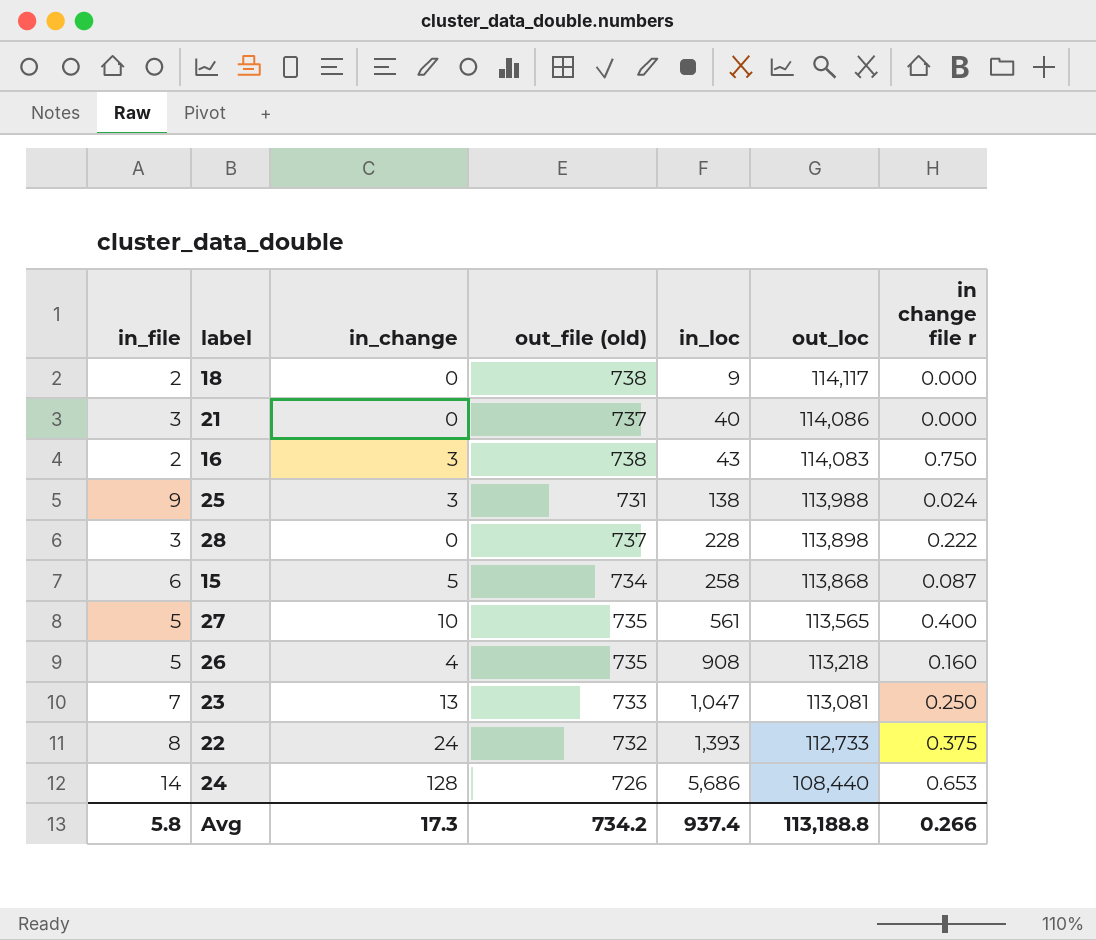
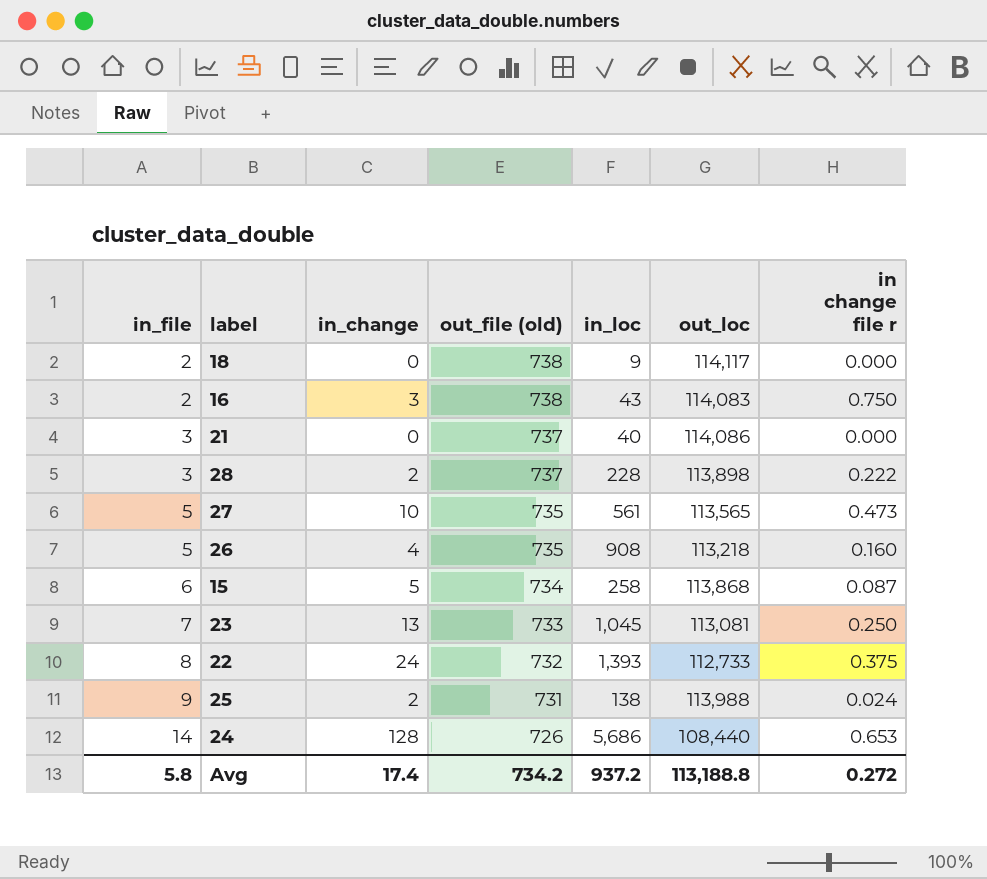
row order: in_loc ascending -> in_file ascending
28 | in_change: 0 -> 2
27 | in change file r: 0.400 -> 0.473
23 | in_loc: 1,047 -> 1,045
25 | in_change: 3 -> 2
Avg | in_change: 17.3 -> 17.4
Avg | in_loc: 937.4 -> 937.2
Avg | in change file r: 0.266 -> 0.272

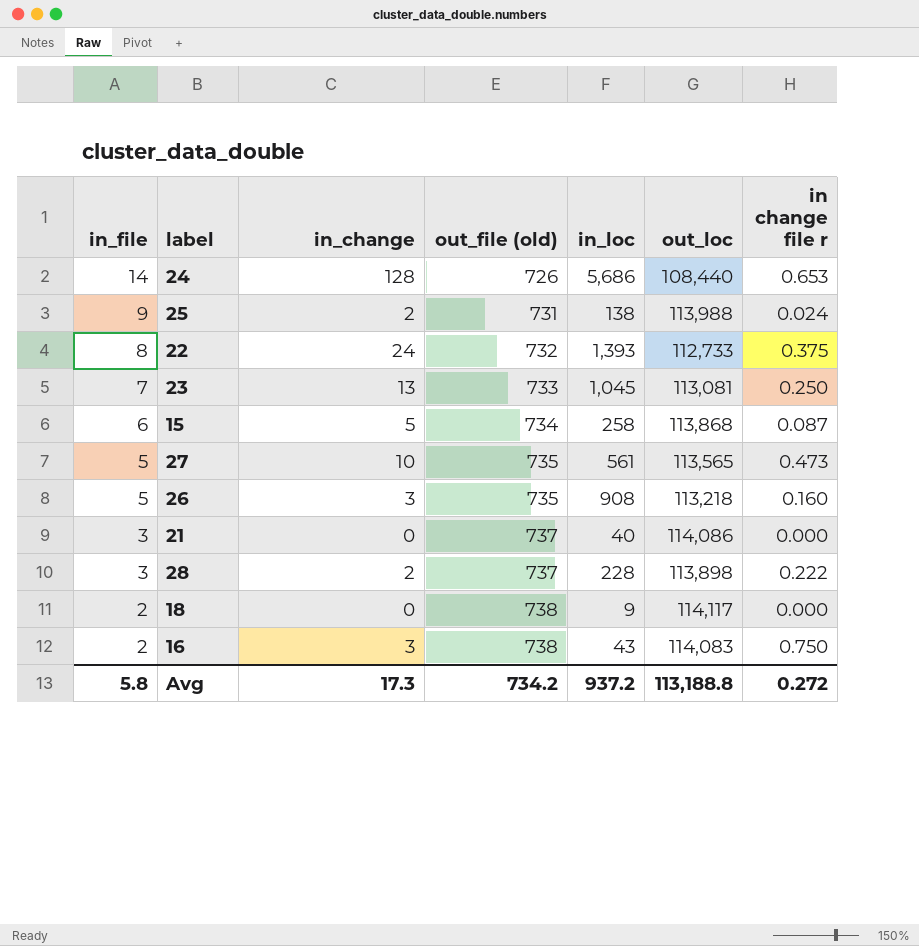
row order: in_file ascending -> in_file descending
26 | in_change: 4 -> 3
Avg | in_change: 17.4 -> 17.3

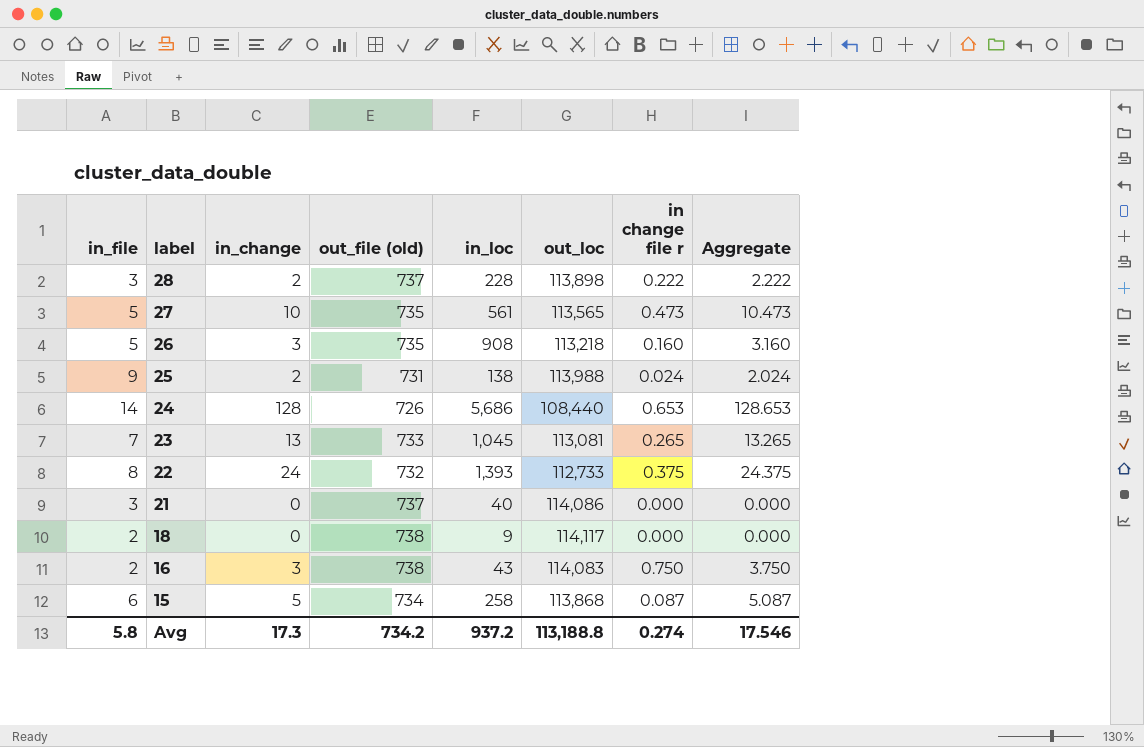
row order: in_file descending -> label descending
column Aggregate | formula: none -> [in_change] + [in change file r]
23 | in change file r: 0.250 -> 0.265
Avg | in change file r: 0.272 -> 0.274

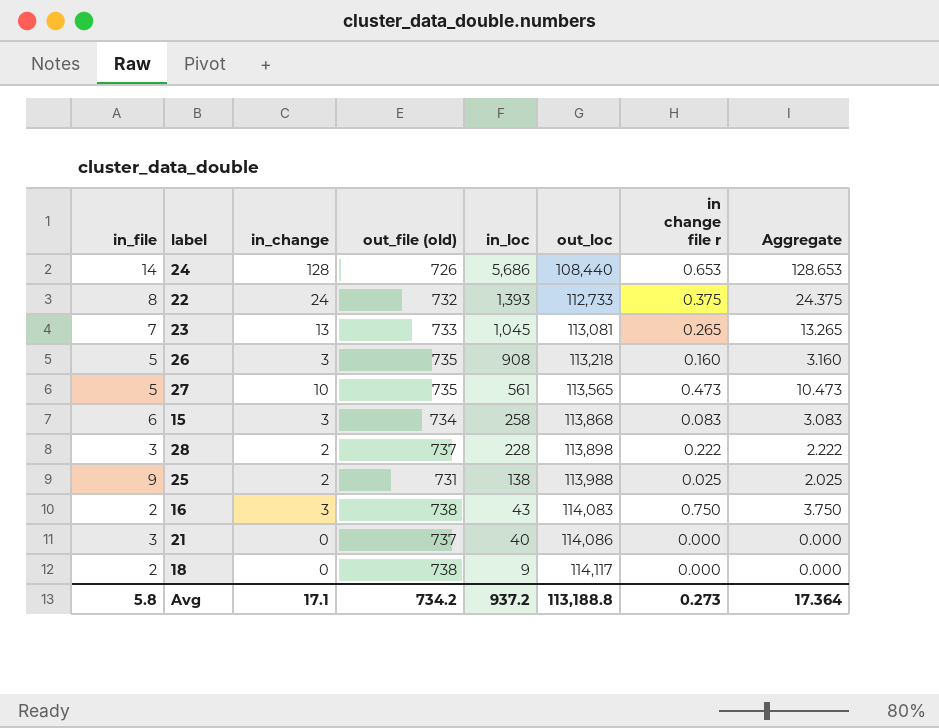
row order: label descending -> in_loc descending
15 | in_change: 5 -> 3
15 | in change file r: 0.087 -> 0.083
15 | Aggregate: 5.087 -> 3.083
25 | in change file r: 0.024 -> 0.025
25 | Aggregate: 2.024 -> 2.025
Avg | in_change: 17.3 -> 17.1
Avg | in change file r: 0.274 -> 0.273
Avg | Aggregate: 17.546 -> 17.364

